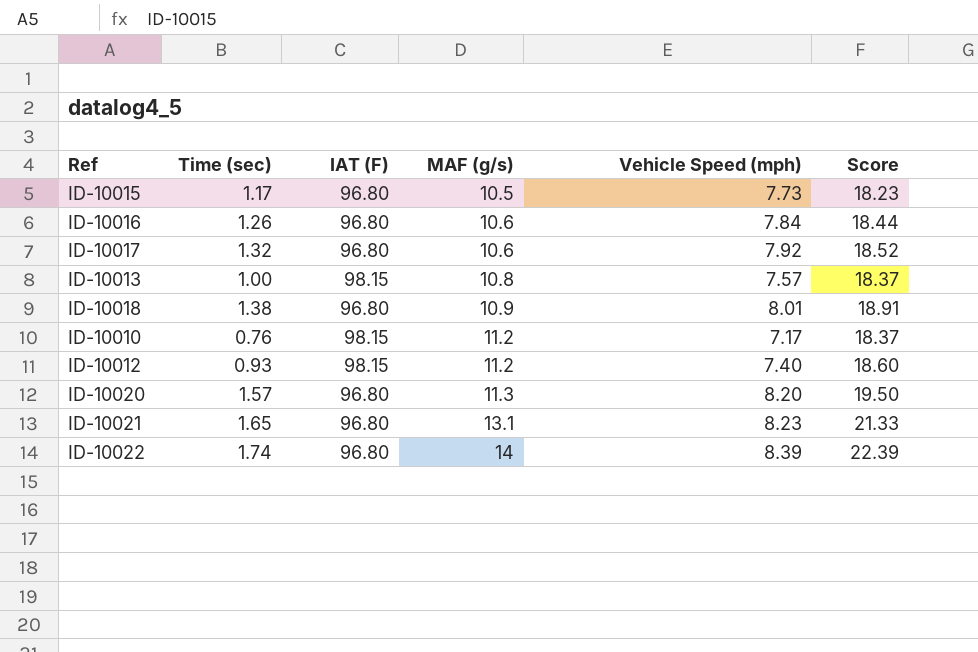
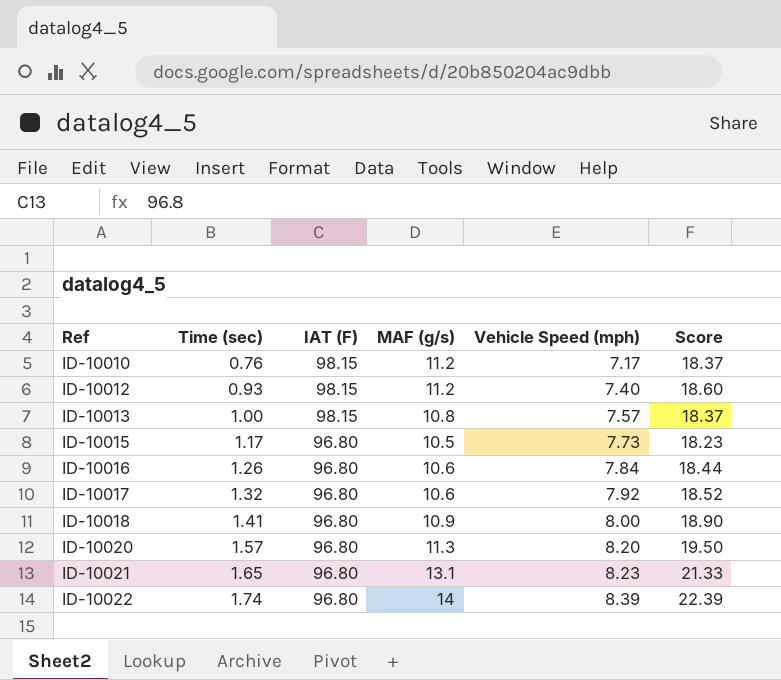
row order: MAF (g/s) ascending -> Ref ascending
ID-10018 | Time (sec): 1.38 -> 1.41
ID-10018 | Vehicle Speed (mph): 8.01 -> 8.00
ID-10018 | Score: 18.91 -> 18.90

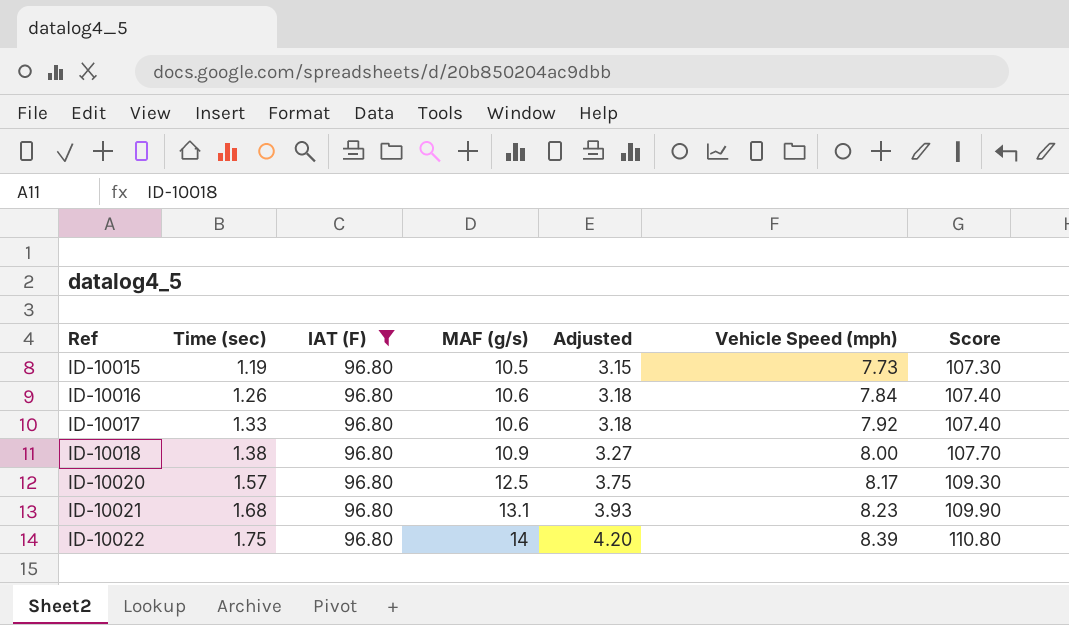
filter: none -> IAT (F) = 96.80
column Adjusted | formula: none -> [MAF (g/s)] * 0.3
column Score | formula: [MAF (g/s)] + [Vehicle Speed (mph)] -> [IAT (F)] + [MAF (g/s)]
ID-10015 | Time (sec): 1.17 -> 1.19
ID-10017 | Time (sec): 1.32 -> 1.33
ID-10018 | Time (sec): 1.41 -> 1.38
ID-10020 | MAF (g/s): 11.3 -> 12.5
ID-10020 | Vehicle Speed (mph): 8.20 -> 8.17
ID-10021 | Time (sec): 1.65 -> 1.68
ID-10022 | Time (sec): 1.74 -> 1.75

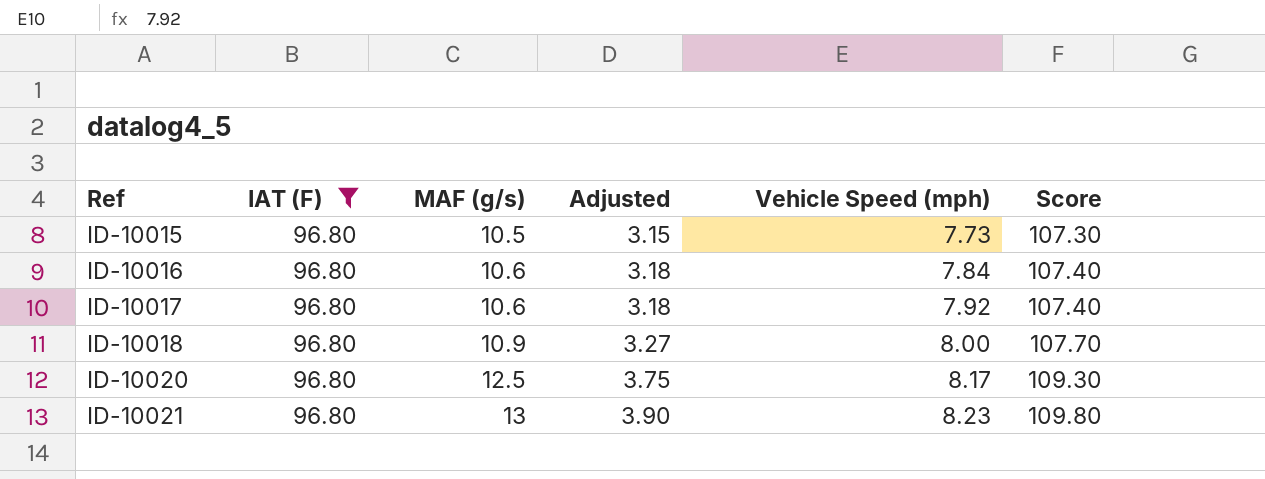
column Time (sec) | position: 2 -> none
row ID-10022: 1.75 | 96.80 | 14 | 4.20 | 8.39 | 110.80 -> none
ID-10021 | MAF (g/s): 13.1 -> 13
ID-10021 | Adjusted: 3.93 -> 3.90
ID-10021 | Score: 109.90 -> 109.80

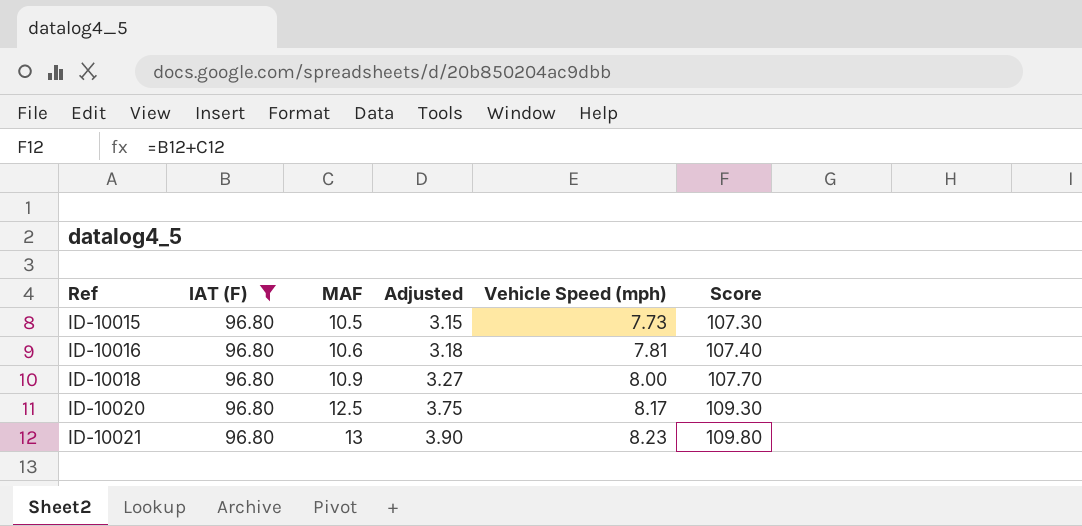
column name: MAF (g/s) -> MAF
row ID-10017: 96.80 | 10.6 | 3.18 | 7.92 | 107.40 -> none
ID-10016 | Vehicle Speed (mph): 7.84 -> 7.81

